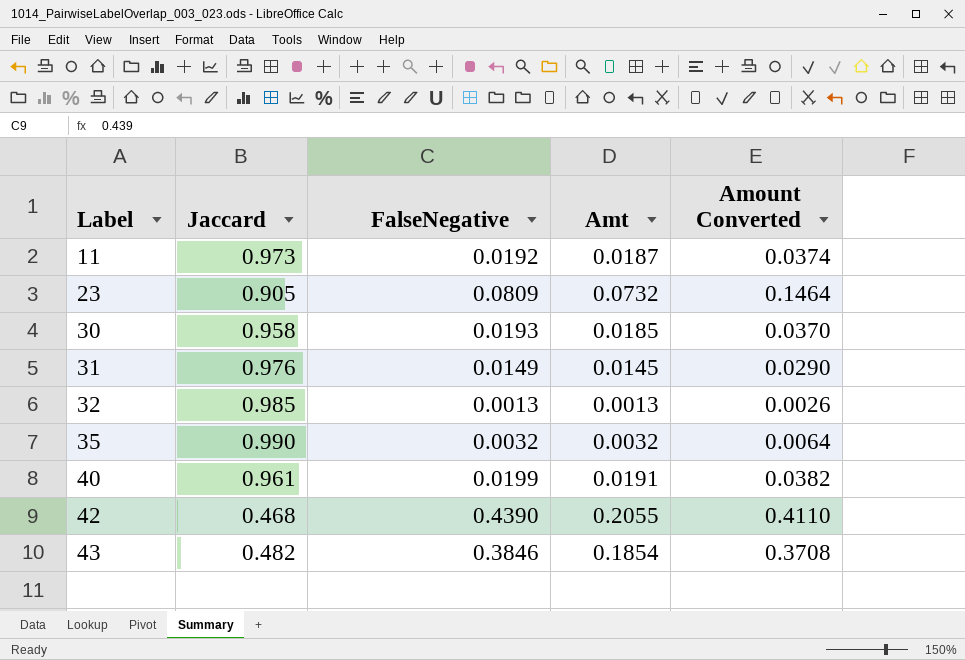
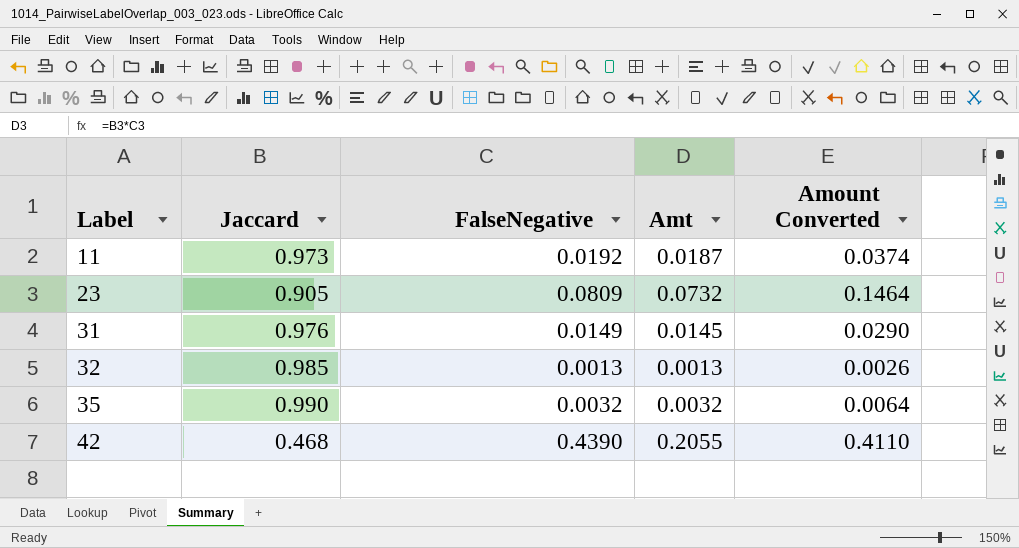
row 30: 0.958 | 0.0193 | 0.0185 | 0.0370 -> none
row 40: 0.961 | 0.0199 | 0.0191 | 0.0382 -> none
row 43: 0.482 | 0.3846 | 0.1854 | 0.3708 -> none

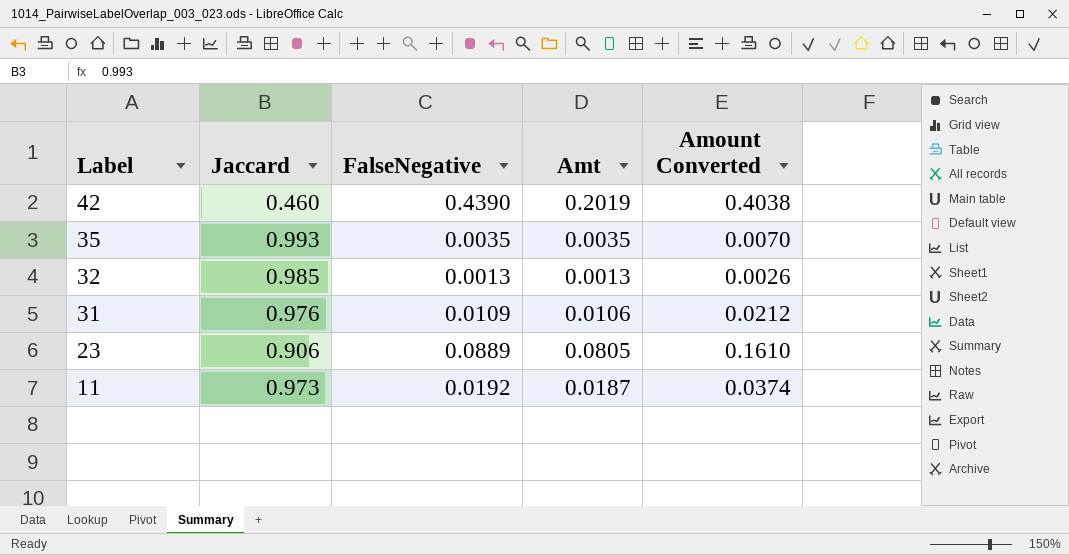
row order: Label ascending -> Label descending
42 | Jaccard: 0.468 -> 0.460
42 | Amt: 0.2055 -> 0.2019
42 | Amount Converted: 0.4110 -> 0.4038
35 | Jaccard: 0.990 -> 0.993
35 | FalseNegative: 0.0032 -> 0.0035
35 | Amt: 0.0032 -> 0.0035
35 | Amount Converted: 0.0064 -> 0.0070
31 | FalseNegative: 0.0149 -> 0.0109
31 | Amt: 0.0145 -> 0.0106
31 | Amount Converted: 0.0290 -> 0.0212
23 | Jaccard: 0.905 -> 0.906
23 | FalseNegative: 0.0809 -> 0.0889
23 | Amt: 0.0732 -> 0.0805
23 | Amount Converted: 0.1464 -> 0.1610

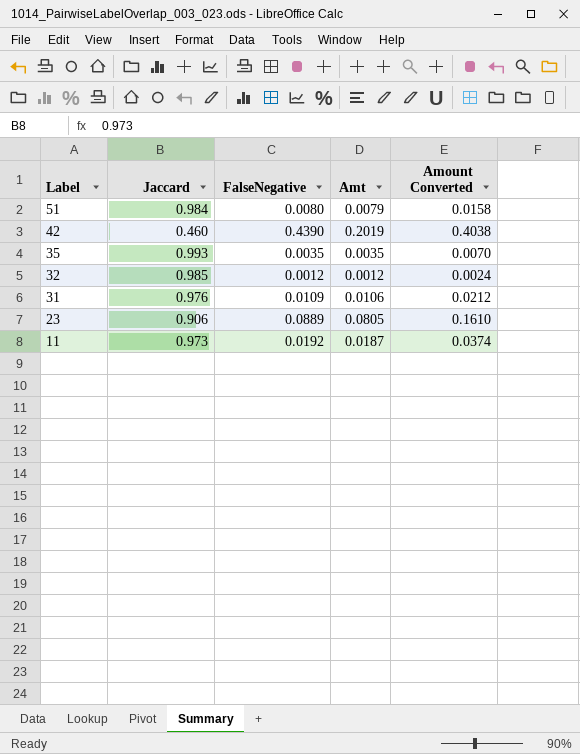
row 51: none -> 0.984 | 0.0080 | 0.0079 | 0.0158
32 | FalseNegative: 0.0013 -> 0.0012
32 | Amt: 0.0013 -> 0.0012
32 | Amount Converted: 0.0026 -> 0.0024

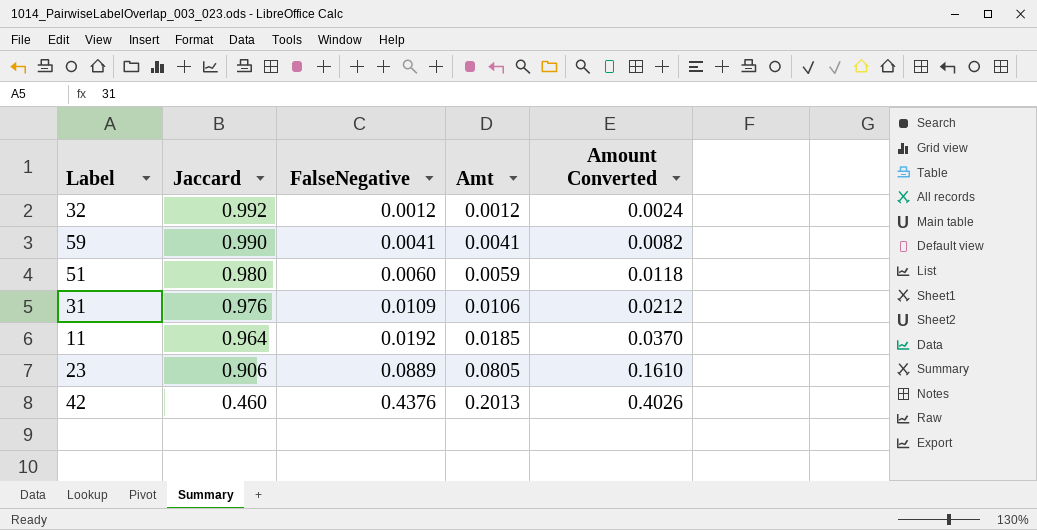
row order: Label descending -> Jaccard descending
row 35: 0.993 | 0.0035 | 0.0035 | 0.0070 -> none
32 | Jaccard: 0.985 -> 0.992
row 59: none -> 0.990 | 0.0041 | 0.0041 | 0.0082
51 | Jaccard: 0.984 -> 0.980
51 | FalseNegative: 0.0080 -> 0.0060
51 | Amt: 0.0079 -> 0.0059
51 | Amount Converted: 0.0158 -> 0.0118
11 | Jaccard: 0.973 -> 0.964
11 | Amt: 0.0187 -> 0.0185
11 | Amount Converted: 0.0374 -> 0.0370
42 | FalseNegative: 0.4390 -> 0.4376
42 | Amt: 0.2019 -> 0.2013
42 | Amount Converted: 0.4038 -> 0.4026

